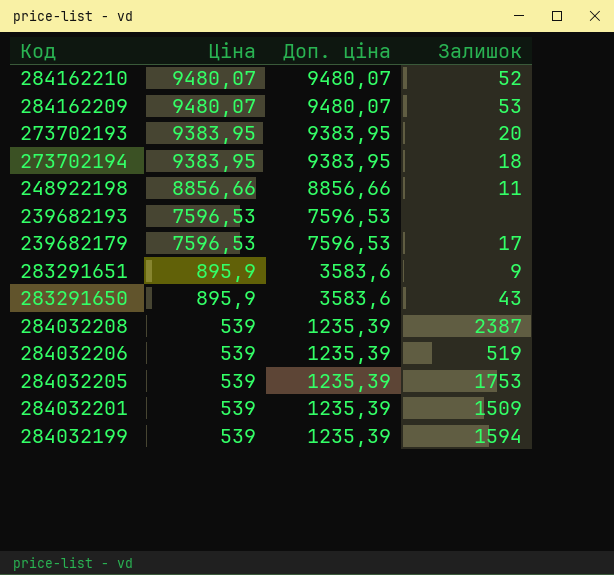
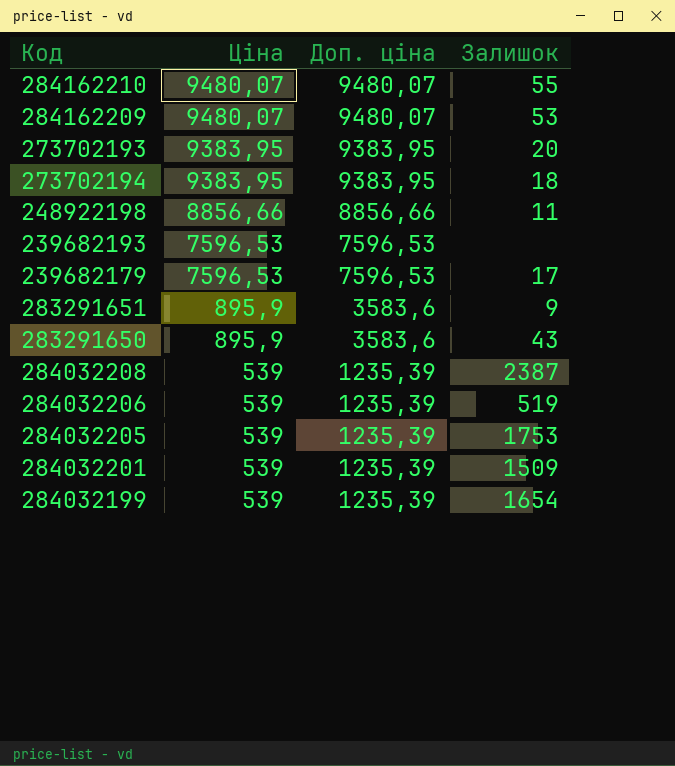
284162210 | Залишок: 52 -> 55
284032199 | Залишок: 1594 -> 1654

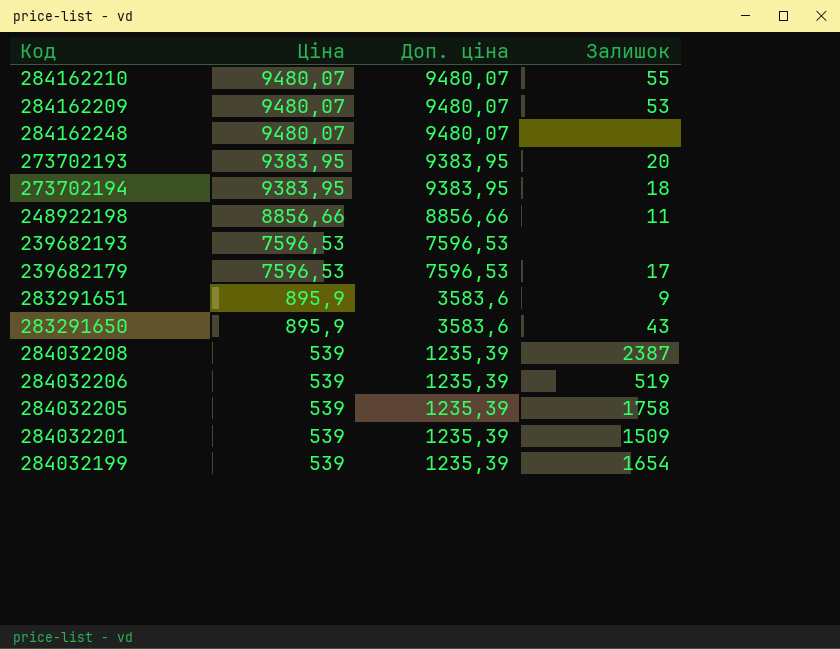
row 284162248: none -> 9480,07 | 9480,07 | none
284032205 | Залишок: 1753 -> 1758

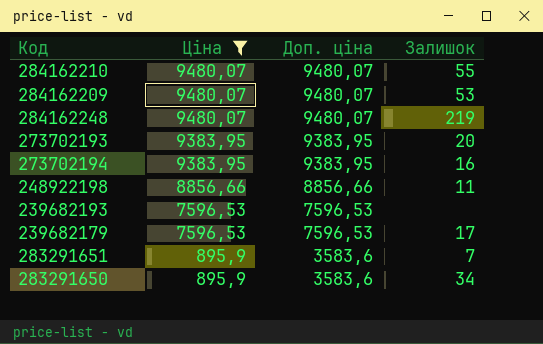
filter: none -> Ціна != 539
284162248 | Залишок: none -> 219
273702194 | Залишок: 18 -> 16
283291651 | Залишок: 9 -> 7
283291650 | Залишок: 43 -> 34

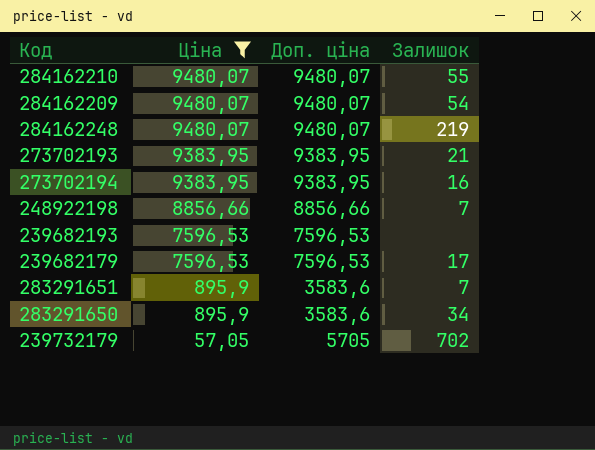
284162209 | Залишок: 53 -> 54
273702193 | Залишок: 20 -> 21
248922198 | Залишок: 11 -> 7
row 239732179: none -> 57,05 | 5705 | 702

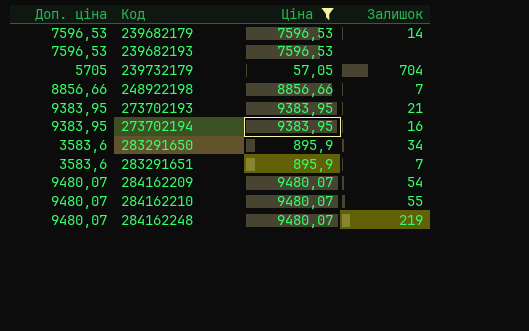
row order: Ціна descending -> Код ascending
column Доп. ціна | position: 3 -> 1
239682179 | Залишок: 17 -> 14
239732179 | Залишок: 702 -> 704

